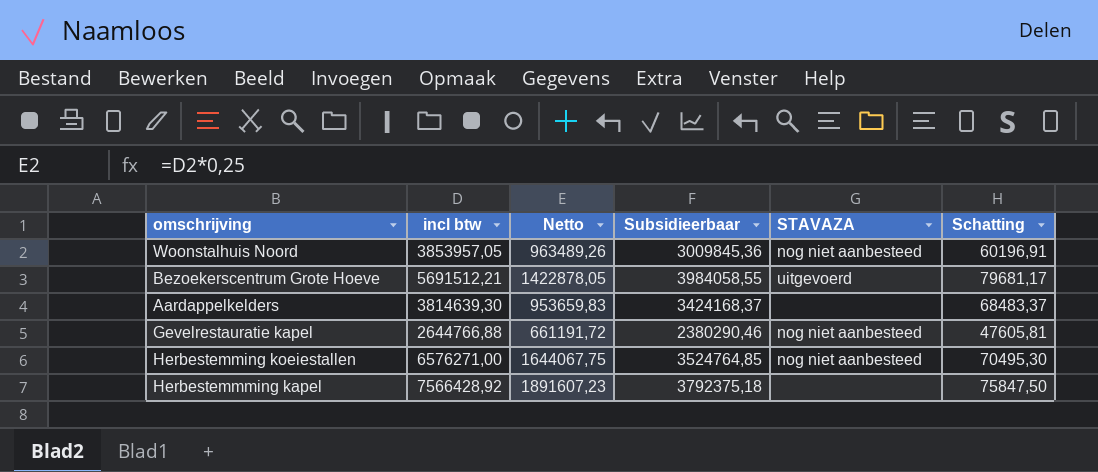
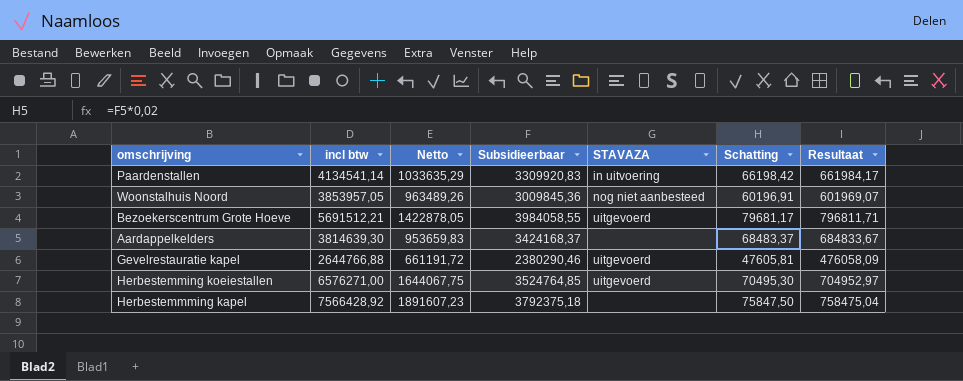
column Resultaat | formula: none -> [Subsidieerbaar] * 0,2
row Paardenstallen: none -> 4134541,14 | 1033635,29 | 3309920,83 | in uitvoering | 66198,42 | 661984,17
Gevelrestauratie kapel | STAVAZA: nog niet aanbesteed -> uitgevoerd
Herbestemming koeiestallen | STAVAZA: nog niet aanbesteed -> uitgevoerd

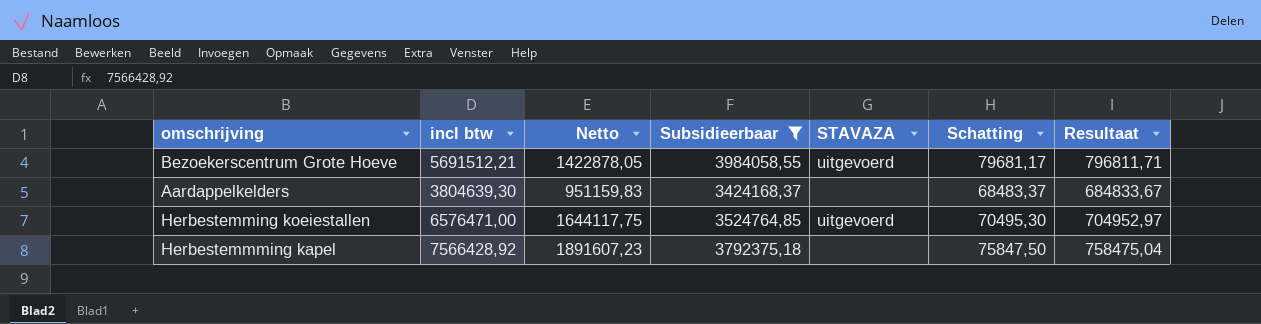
filter: none -> Subsidieerbaar >= 3424168,37
Aardappelkelders | incl btw: 3814639,30 -> 3804639,30
Aardappelkelders | Netto: 953659,83 -> 951159,83
Herbestemming koeiestallen | incl btw: 6576271,00 -> 6576471,00
Herbestemming koeiestallen | Netto: 1644067,75 -> 1644117,75

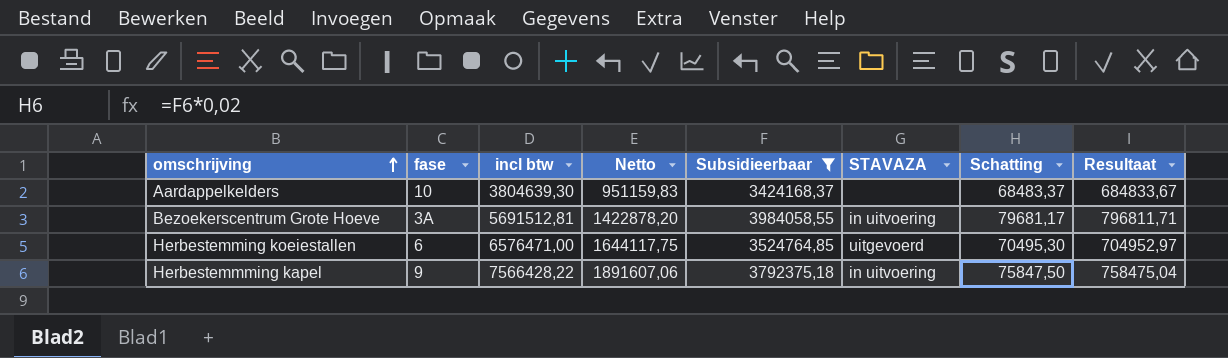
row order: none -> omschrijving ascending
column fase | position: none -> 2
Bezoekerscentrum Grote Hoeve | incl btw: 5691512,21 -> 5691512,81
Bezoekerscentrum Grote Hoeve | Netto: 1422878,05 -> 1422878,20
Bezoekerscentrum Grote Hoeve | STAVAZA: uitgevoerd -> in uitvoering
Herbestemmming kapel | incl btw: 7566428,92 -> 7566428,22
Herbestemmming kapel | Netto: 1891607,23 -> 1891607,06
Herbestemmming kapel | STAVAZA: none -> in uitvoering

